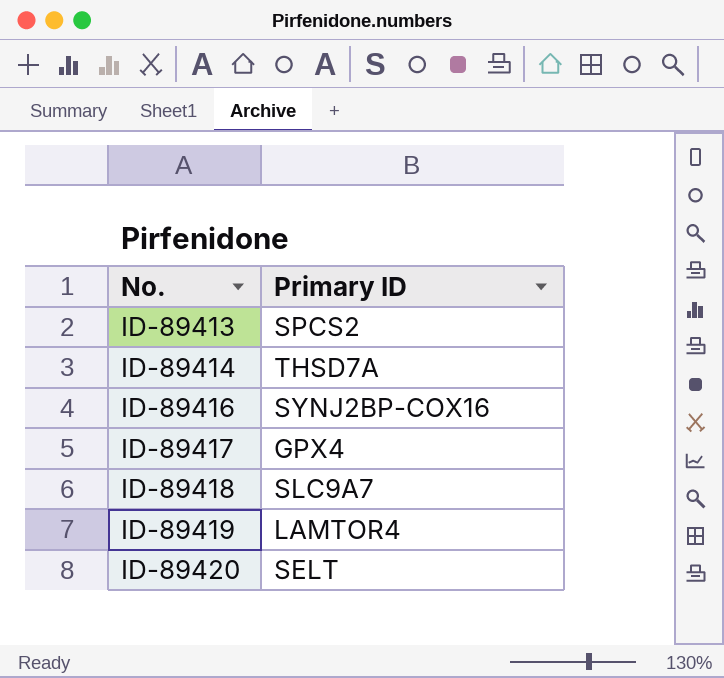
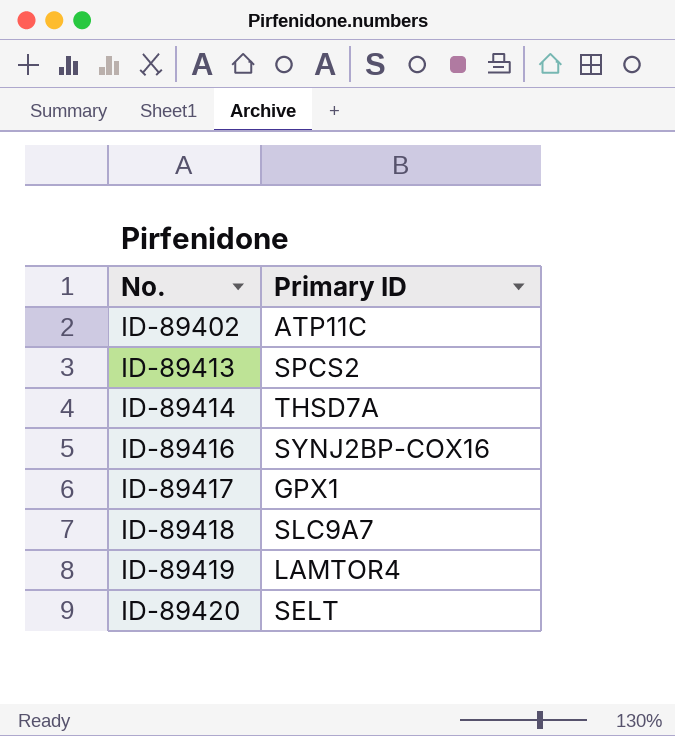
row ID-89402: none -> ATP11C
ID-89417 | Primary ID: GPX4 -> GPX1

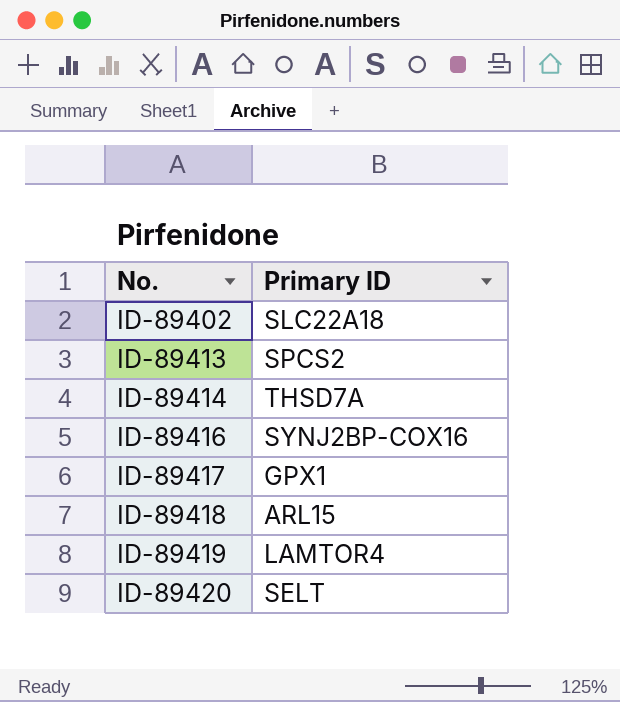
ID-89402 | Primary ID: ATP11C -> SLC22A18
ID-89418 | Primary ID: SLC9A7 -> ARL15

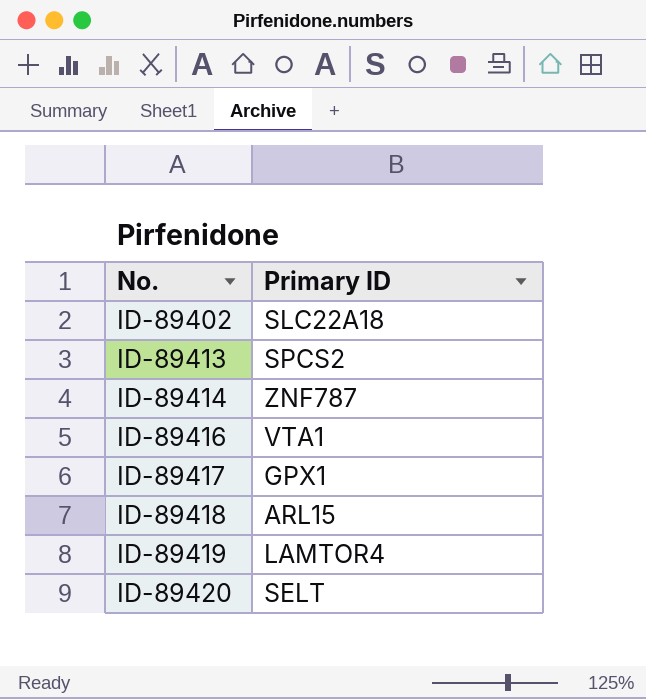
ID-89414 | Primary ID: THSD7A -> ZNF787
ID-89416 | Primary ID: SYNJ2BP-COX16 -> VTA1

